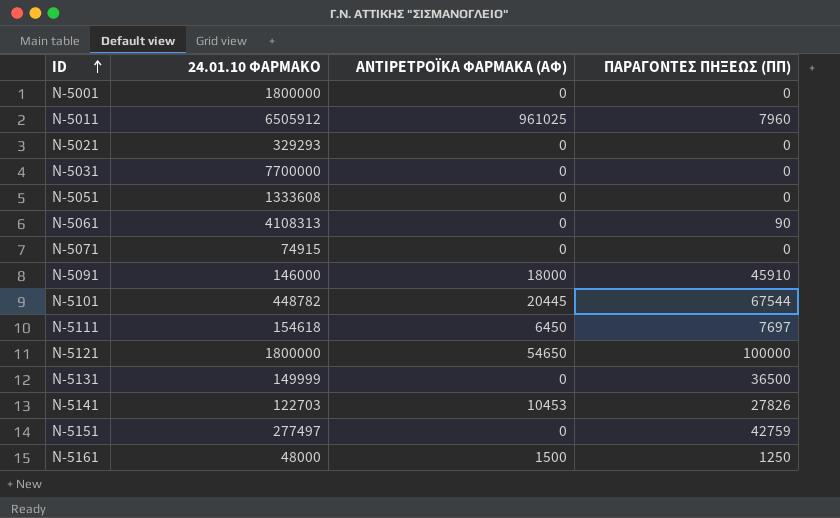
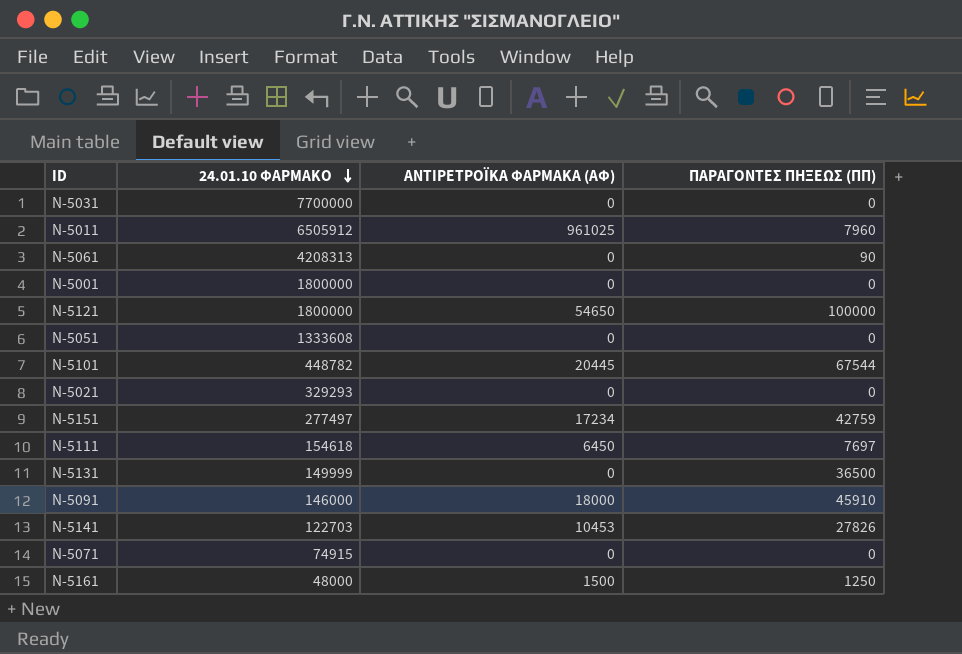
row order: ID ascending -> 24.01.10 ΦΑΡΜΑΚΟ descending
N-5061 | 24.01.10 ΦΑΡΜΑΚΟ: 4108313 -> 4208313
N-5151 | ΑΝΤΙΡΕΤΡΟΪΚΑ ΦΑΡΜΑΚΑ (ΑΦ): 0 -> 17234

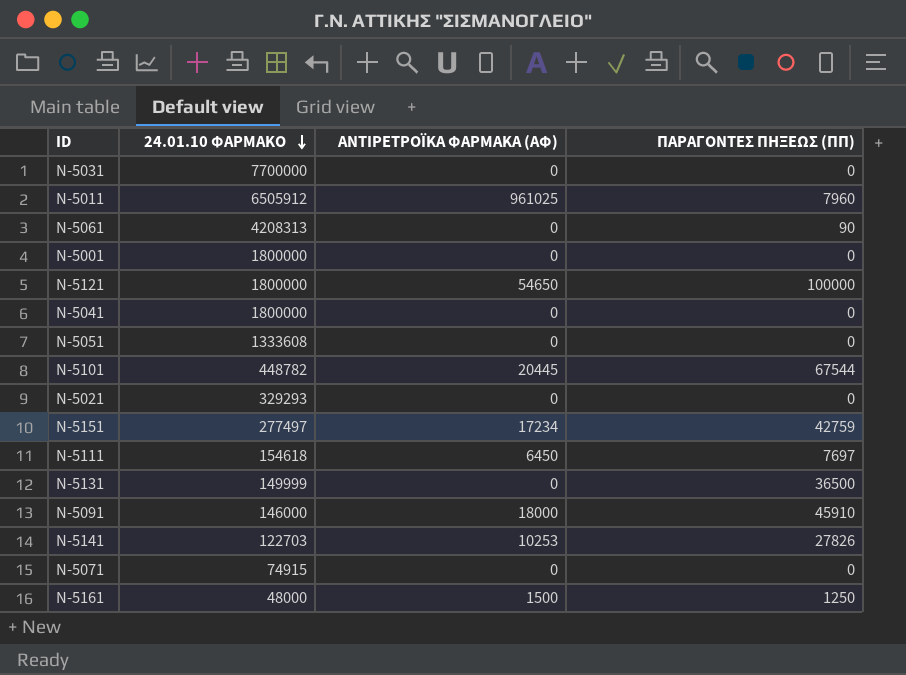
row N-5041: none -> 1800000 | 0 | 0
N-5141 | ΑΝΤΙΡΕΤΡΟΪΚΑ ΦΑΡΜΑΚΑ (ΑΦ): 10453 -> 10253

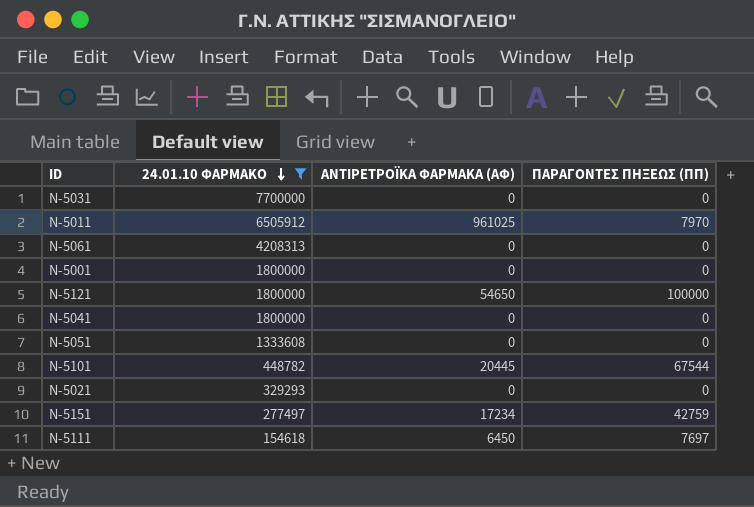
filter: none -> 24.01.10 ΦΑΡΜΑΚΟ >= 154618
N-5011 | ΠΑΡΑΓΟΝΤΕΣ ΠΗΞΕΩΣ (ΠΠ): 7960 -> 7970
N-5061 | ΠΑΡΑΓΟΝΤΕΣ ΠΗΞΕΩΣ (ΠΠ): 90 -> 0

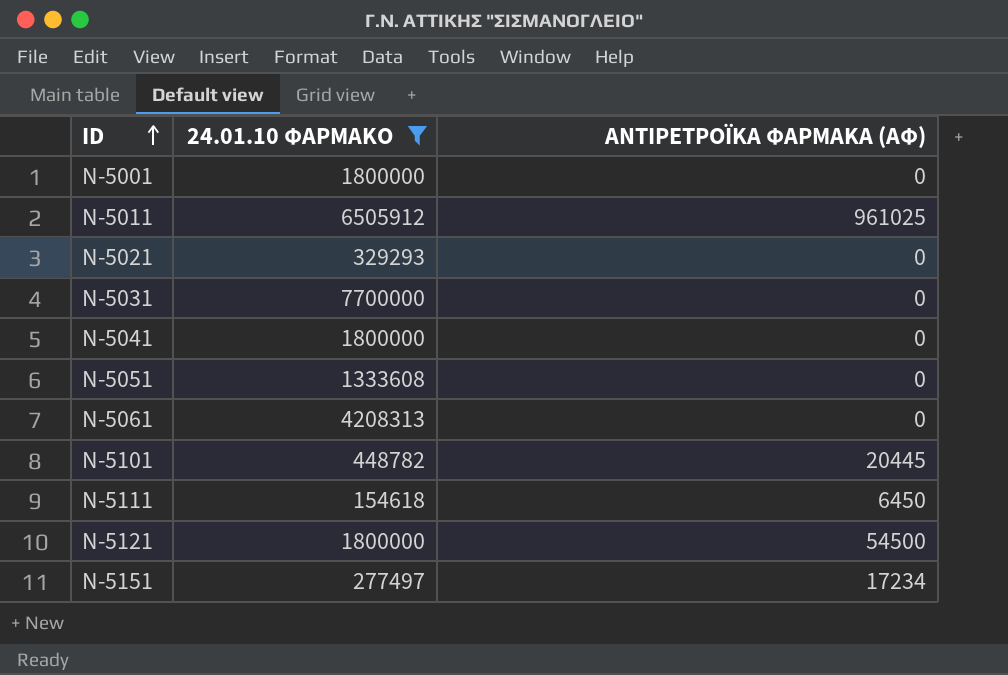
row order: 24.01.10 ΦΑΡΜΑΚΟ descending -> ID ascending
column ΠΑΡΑΓΟΝΤΕΣ ΠΗΞΕΩΣ (ΠΠ) | position: 4 -> none
N-5121 | ΑΝΤΙΡΕΤΡΟΪΚΑ ΦΑΡΜΑΚΑ (ΑΦ): 54650 -> 54500

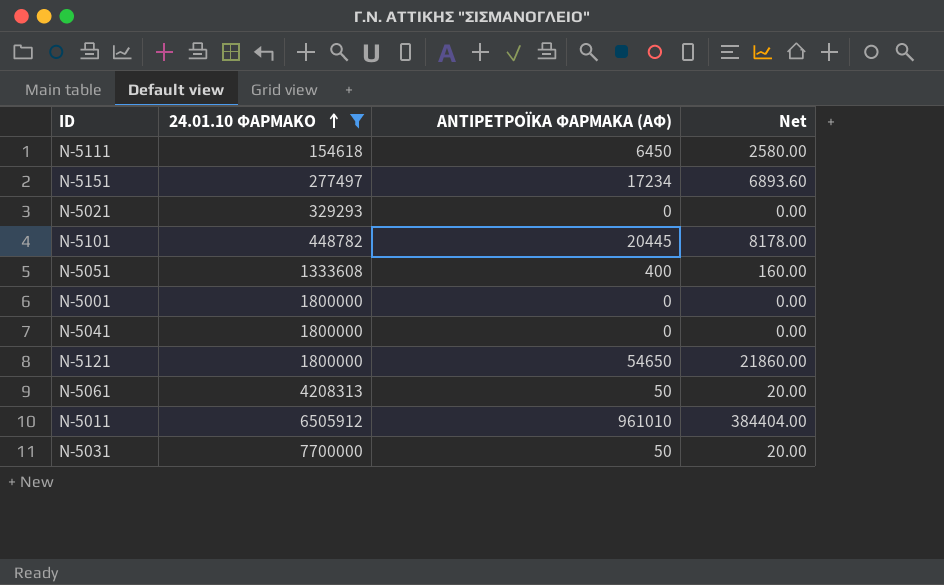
row order: ID ascending -> 24.01.10 ΦΑΡΜΑΚΟ ascending
column Net | formula: none -> [ΑΝΤΙΡΕΤΡΟΪΚΑ ΦΑΡΜΑΚΑ (ΑΦ)] * 0.4
N-5051 | ΑΝΤΙΡΕΤΡΟΪΚΑ ΦΑΡΜΑΚΑ (ΑΦ): 0 -> 400
N-5121 | ΑΝΤΙΡΕΤΡΟΪΚΑ ΦΑΡΜΑΚΑ (ΑΦ): 54500 -> 54650
N-5061 | ΑΝΤΙΡΕΤΡΟΪΚΑ ΦΑΡΜΑΚΑ (ΑΦ): 0 -> 50
N-5011 | ΑΝΤΙΡΕΤΡΟΪΚΑ ΦΑΡΜΑΚΑ (ΑΦ): 961025 -> 961010
N-5031 | ΑΝΤΙΡΕΤΡΟΪΚΑ ΦΑΡΜΑΚΑ (ΑΦ): 0 -> 50

